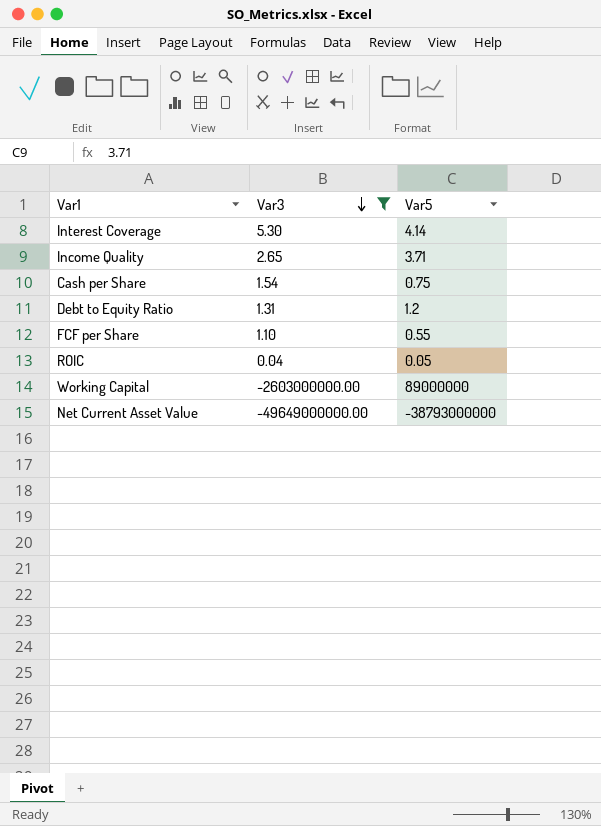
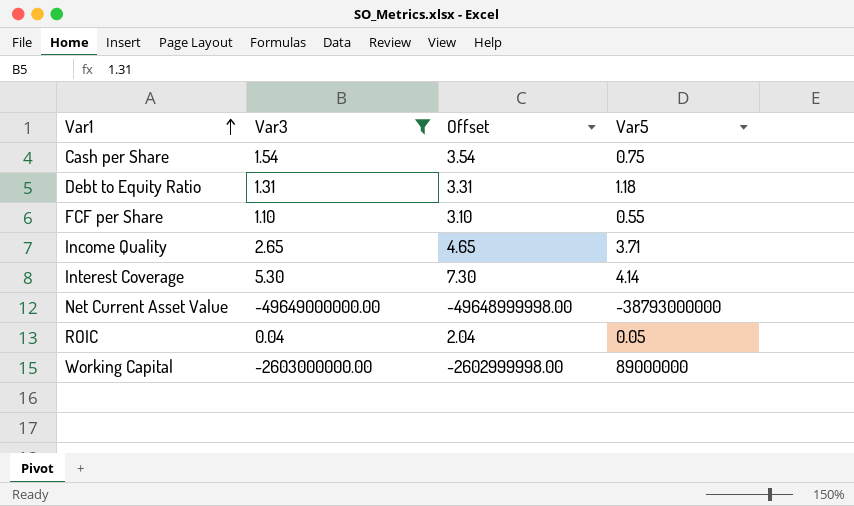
row order: Var3 descending -> Var1 ascending
column Offset | formula: none -> [Var3] + 2
Debt to Equity Ratio | Var5: 1.2 -> 1.18

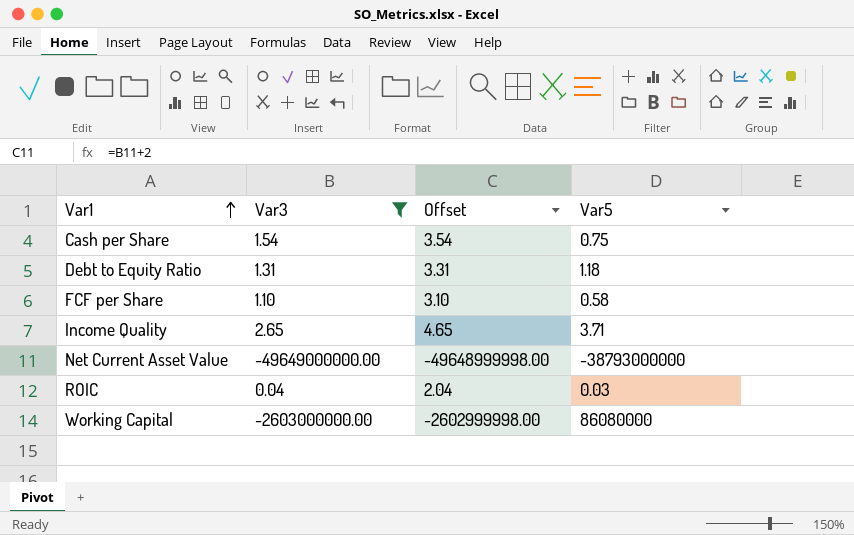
row Interest Coverage: 5.30 | 7.30 | 4.14 -> none
FCF per Share | Var5: 0.55 -> 0.58
ROIC | Var5: 0.05 -> 0.03
Working Capital | Var5: 89000000 -> 86080000

